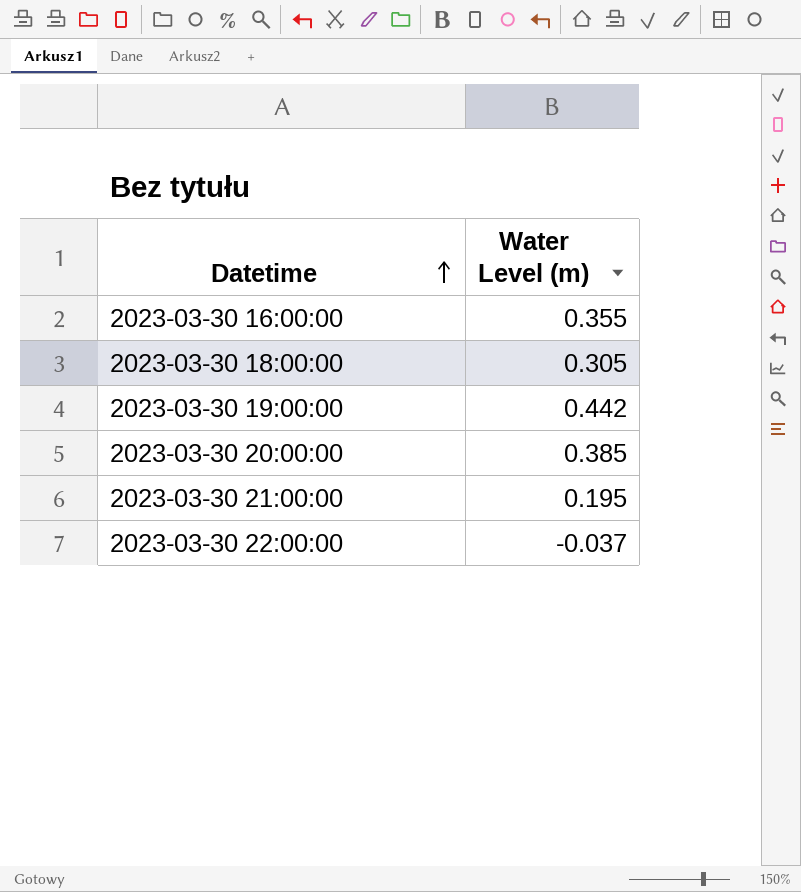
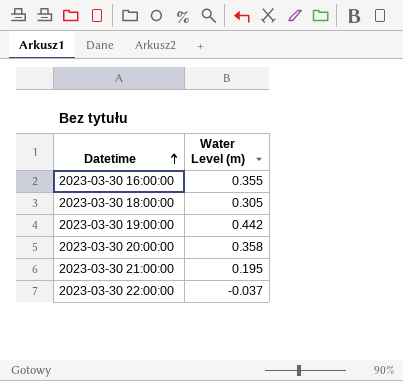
2023-03-30 20:00:00 | Water Level (m): 0.385 -> 0.358

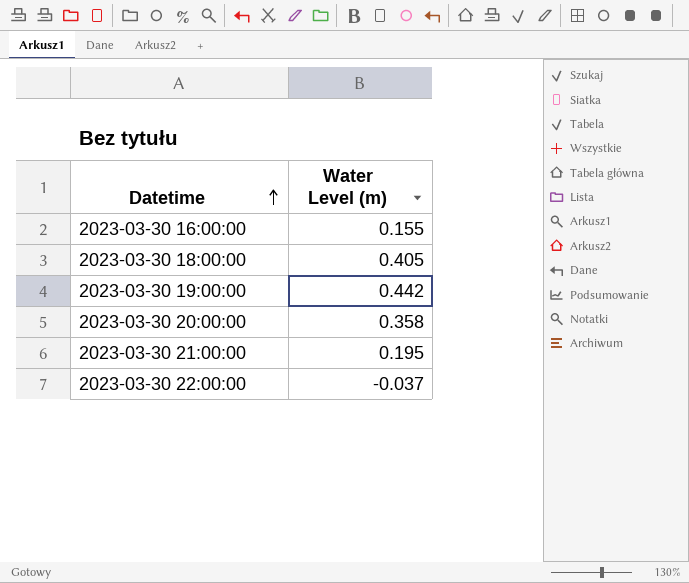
2023-03-30 16:00:00 | Water Level (m): 0.355 -> 0.155
2023-03-30 18:00:00 | Water Level (m): 0.305 -> 0.405

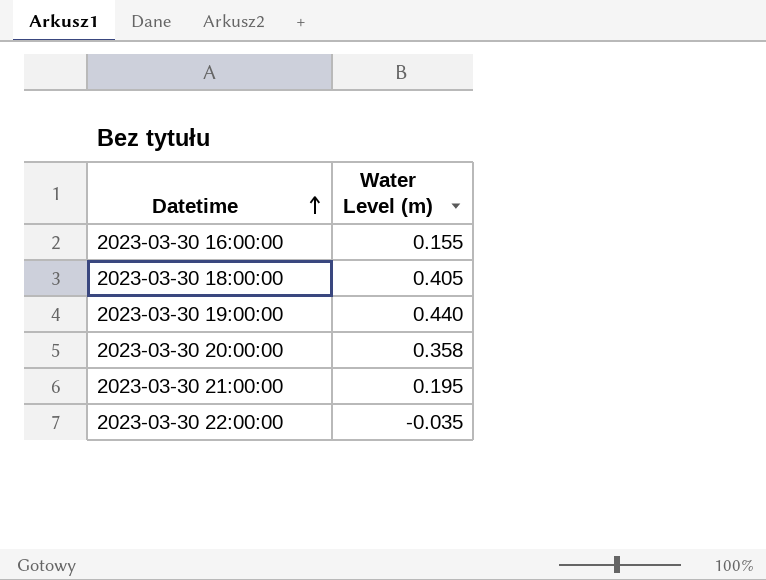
2023-03-30 19:00:00 | Water Level (m): 0.442 -> 0.440
2023-03-30 22:00:00 | Water Level (m): -0.037 -> -0.035

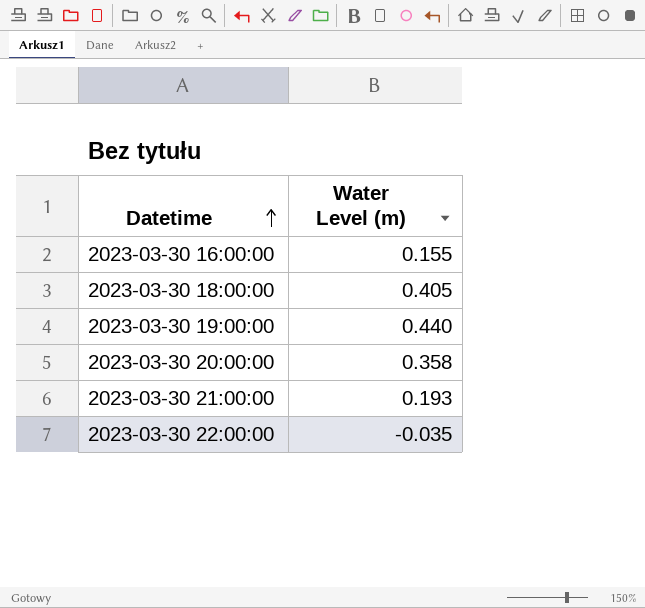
2023-03-30 21:00:00 | Water Level (m): 0.195 -> 0.193

